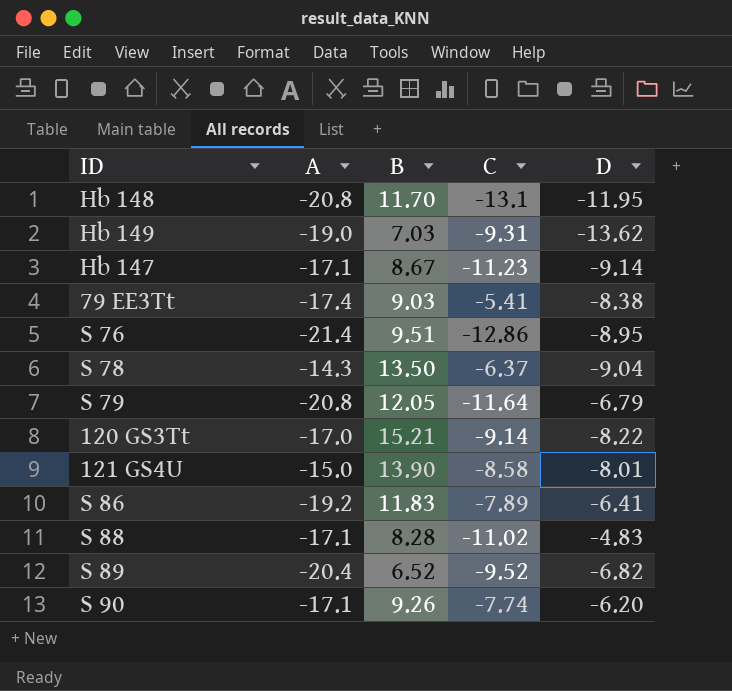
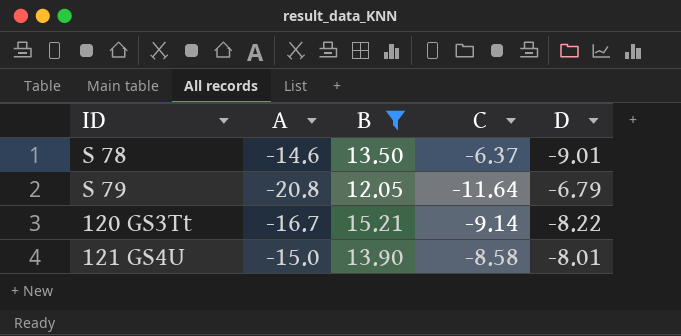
filter: none -> B >= 12.05
S 78 | A: -14.3 -> -14.6
S 78 | D: -9.04 -> -9.01
120 GS3Tt | A: -17.0 -> -16.7

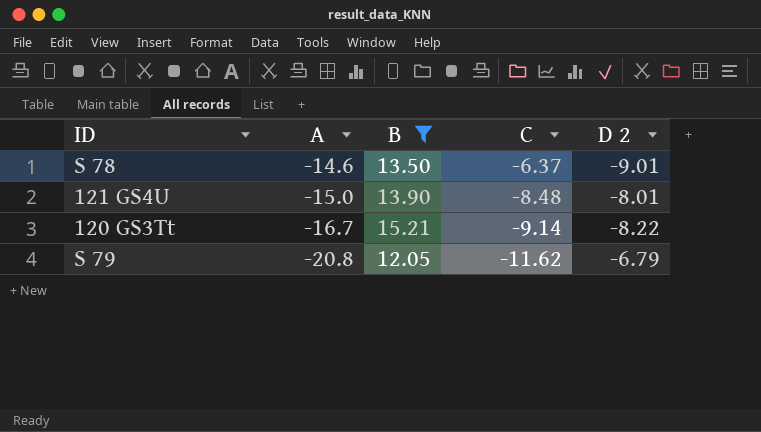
row order: none -> A descending
column name: D -> D 2
121 GS4U | C: -8.58 -> -8.48
S 79 | C: -11.64 -> -11.62

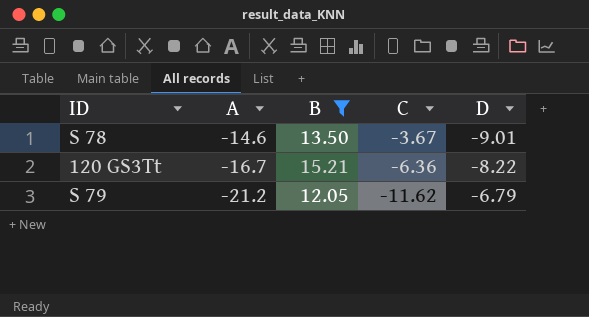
column name: D 2 -> D
row 121 GS4U: -15.0 | 13.90 | -8.48 | -8.01 -> none
S 78 | C: -6.37 -> -3.67
120 GS3Tt | C: -9.14 -> -6.36
S 79 | A: -20.8 -> -21.2

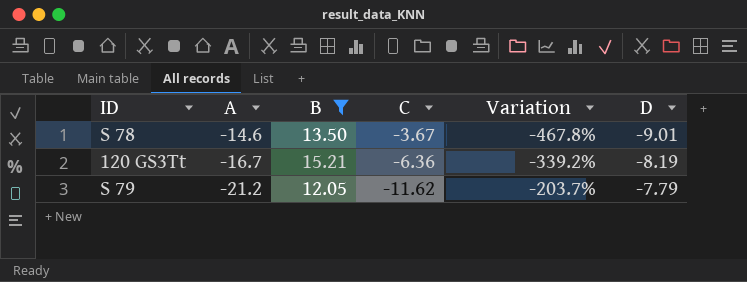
column Variation | formula: none -> ([B] - [C]) / [C]
120 GS3Tt | D: -8.22 -> -8.19
S 79 | D: -6.79 -> -7.79

